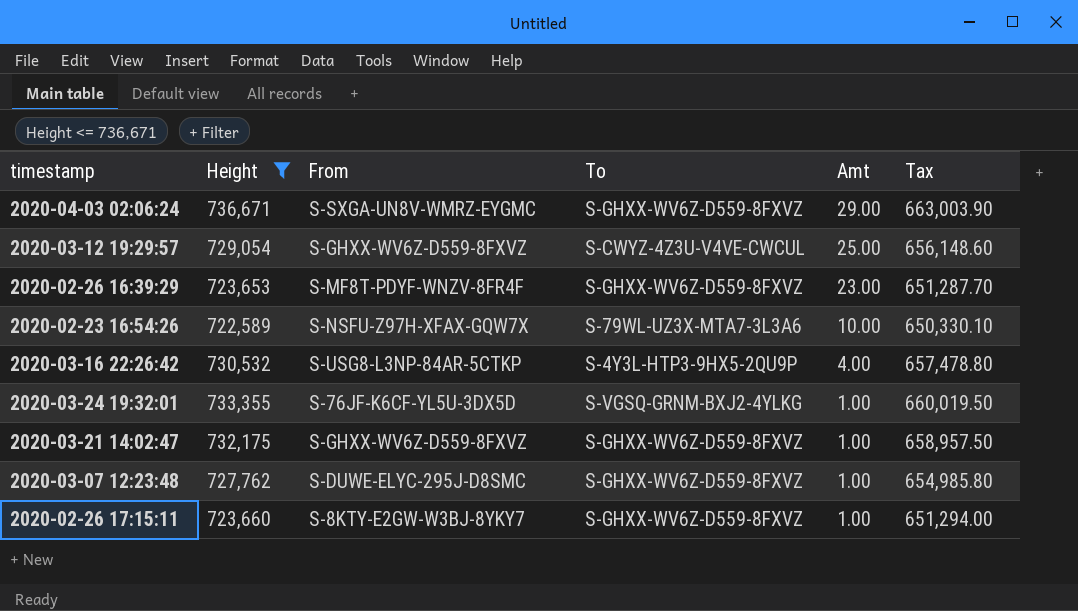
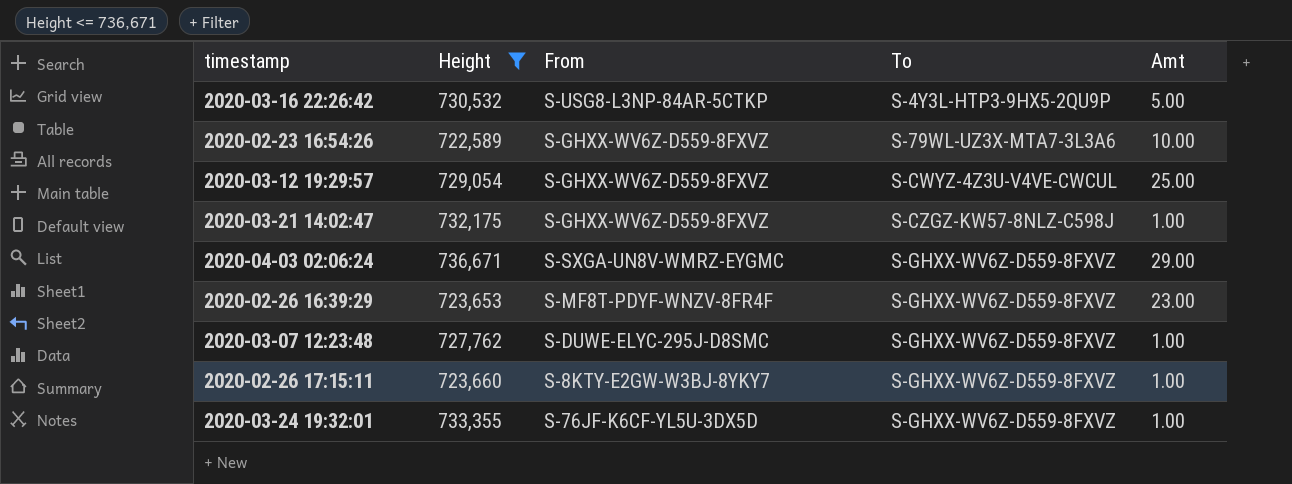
row order: Amt descending -> To ascending
column Tax | formula: [Height] * 0.9 -> none
2020-03-16 22:26:42 | Amt: 4.00 -> 5.00
2020-02-23 16:54:26 | From: S-NSFU-Z97H-XFAX-GQW7X -> S-GHXX-WV6Z-D559-8FXVZ
2020-03-21 14:02:47 | To: S-GHXX-WV6Z-D559-8FXVZ -> S-CZGZ-KW57-8NLZ-C598J
2020-03-24 19:32:01 | To: S-VGSQ-GRNM-BXJ2-4YLKG -> S-GHXX-WV6Z-D559-8FXVZ

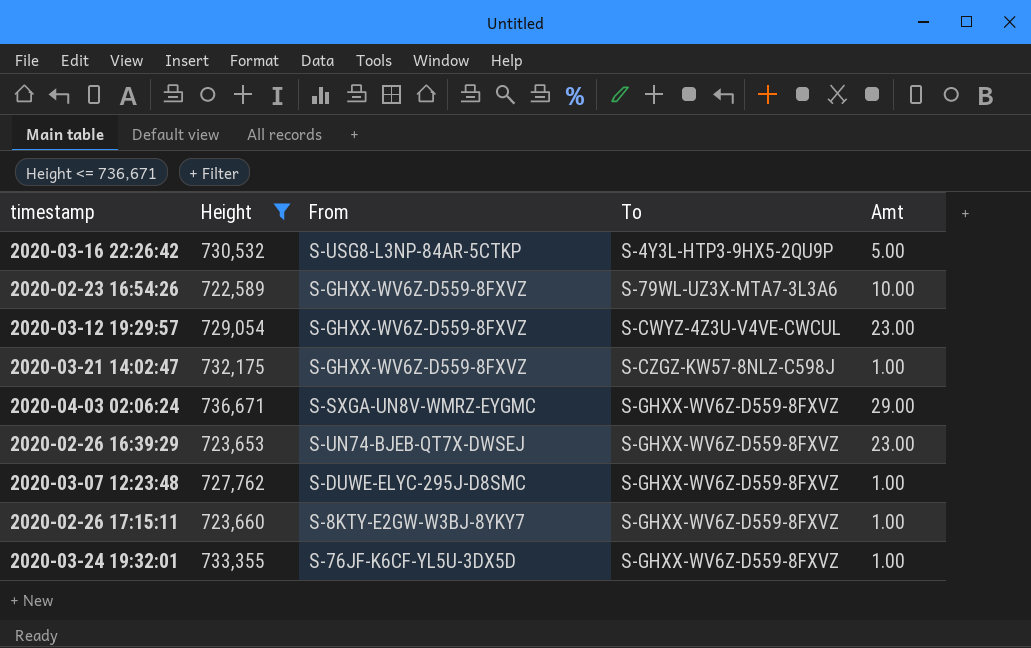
2020-03-12 19:29:57 | Amt: 25.00 -> 23.00
2020-02-26 16:39:29 | From: S-MF8T-PDYF-WNZV-8FR4F -> S-UN74-BJEB-QT7X-DWSEJ

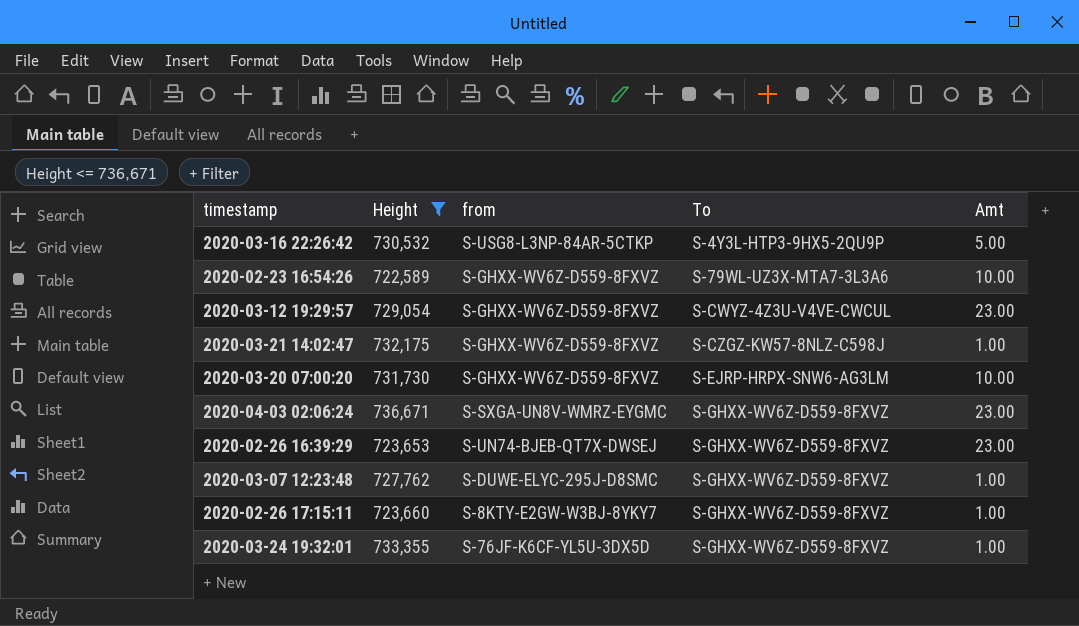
column name: From -> from
row 2020-03-20 07:00:20: none -> 731,730 | S-GHXX-WV6Z-D559-8FXVZ | S-EJRP-HRPX-SNW6-AG3LM | 10.00
2020-04-03 02:06:24 | Amt: 29.00 -> 23.00

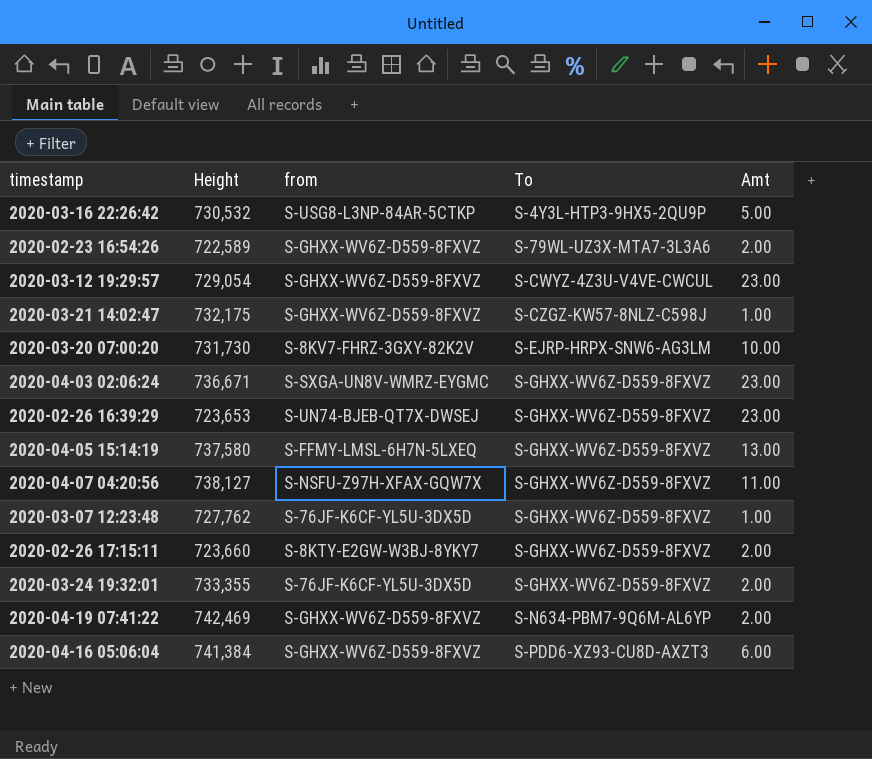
filter: Height <= 736,671 -> none
2020-02-23 16:54:26 | Amt: 10.00 -> 2.00
2020-03-20 07:00:20 | from: S-GHXX-WV6Z-D559-8FXVZ -> S-8KV7-FHRZ-3GXY-82K2V
2020-03-07 12:23:48 | from: S-DUWE-ELYC-295J-D8SMC -> S-76JF-K6CF-YL5U-3DX5D
2020-02-26 17:15:11 | Amt: 1.00 -> 2.00
2020-03-24 19:32:01 | Amt: 1.00 -> 2.00

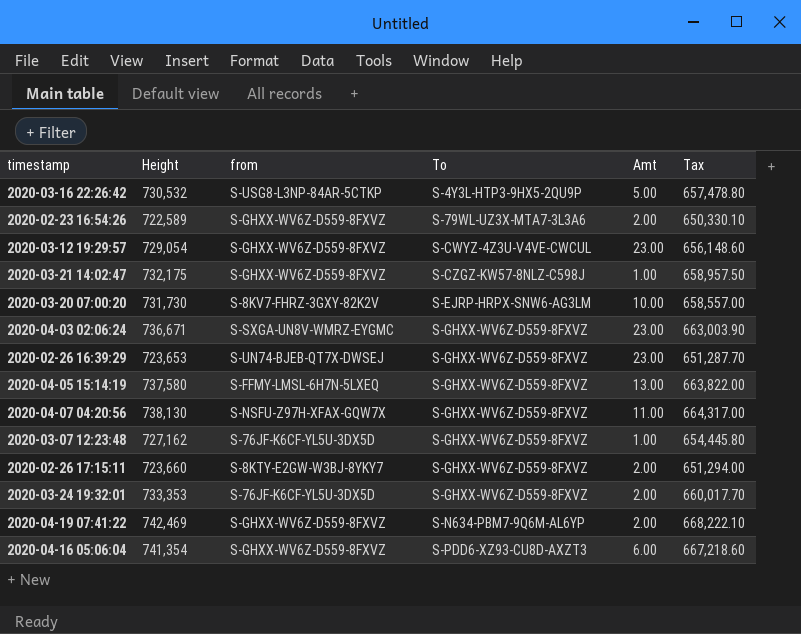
column Tax | formula: none -> [Height] * 0.9
2020-04-07 04:20:56 | Height: 738,127 -> 738,130
2020-03-07 12:23:48 | Height: 727,762 -> 727,162
2020-03-24 19:32:01 | Height: 733,355 -> 733,353
2020-04-16 05:06:04 | Height: 741,384 -> 741,354

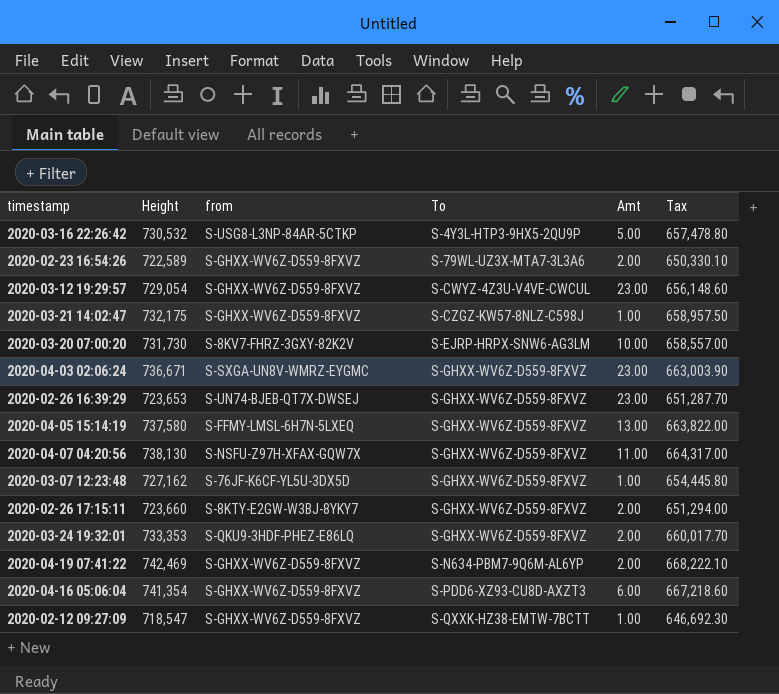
2020-03-24 19:32:01 | from: S-76JF-K6CF-YL5U-3DX5D -> S-QKU9-3HDF-PHEZ-E86LQ
row 2020-02-12 09:27:09: none -> 718,547 | S-GHXX-WV6Z-D559-8FXVZ | S-QXXK-HZ38-EMTW-7BCTT | 1.00 | 646,692.30

